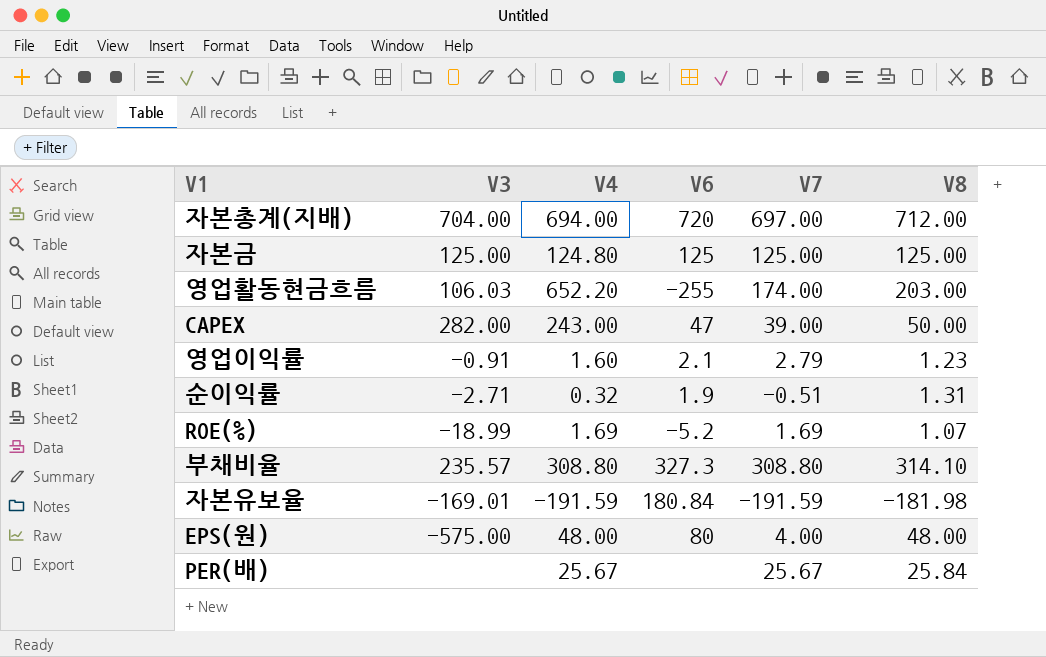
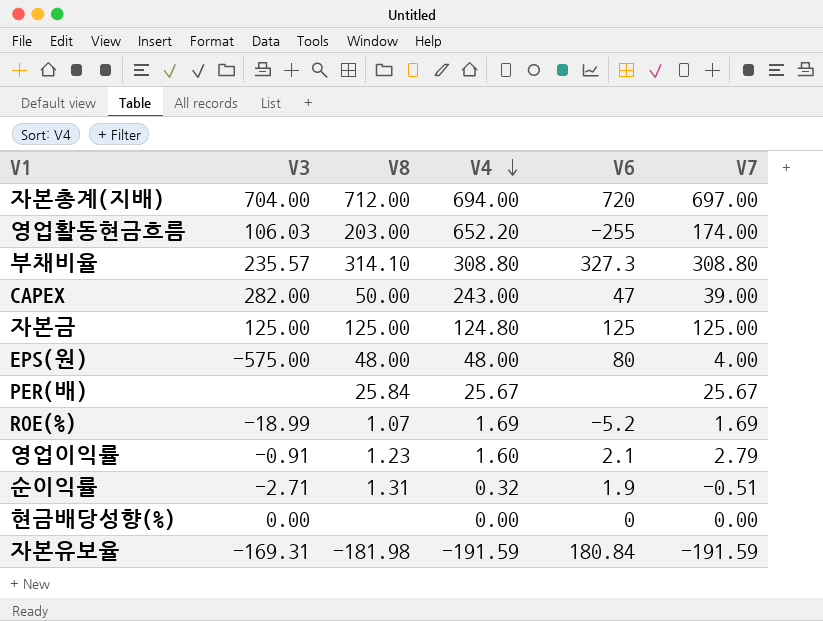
row order: none -> V4 descending
column V8 | position: 6 -> 3
row 현금배당성향(%): none -> 0.00 | none | 0.00 | 0 | 0.00
자본유보율 | V3: -169.01 -> -169.31

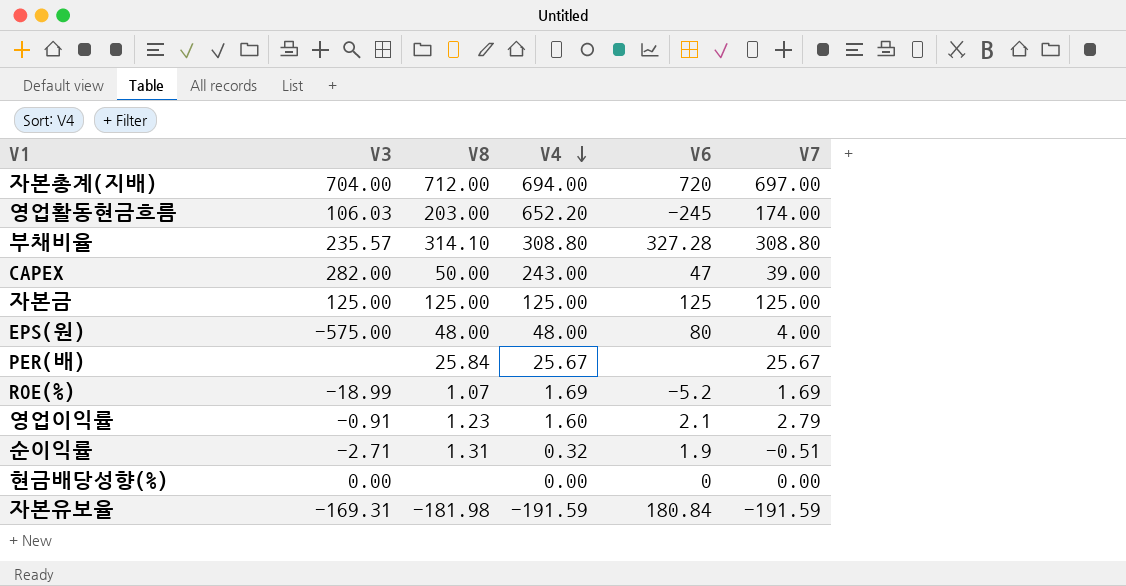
영업활동현금흐름 | V6: -255 -> -245
부채비율 | V6: 327.3 -> 327.28
자본금 | V4: 124.80 -> 125.00

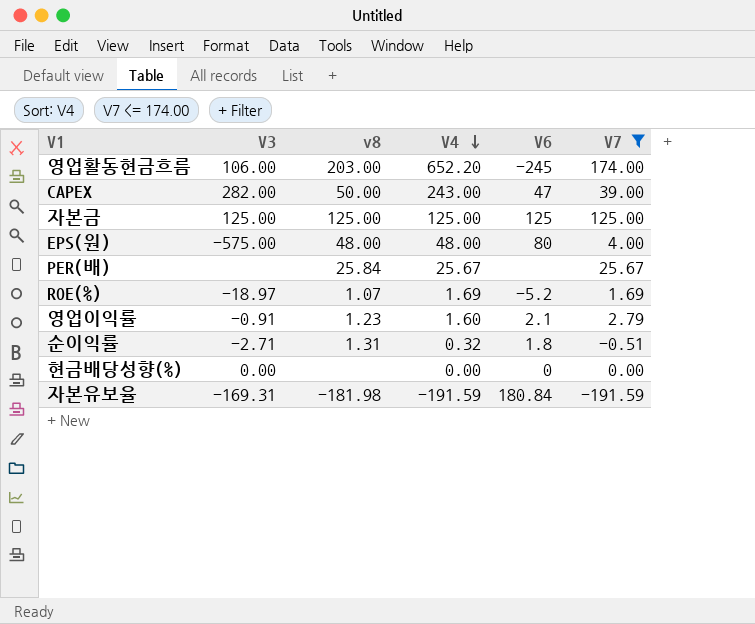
filter: none -> V7 <= 174.00
column name: V8 -> v8
영업활동현금흐름 | V3: 106.03 -> 106.00
ROE(%) | V3: -18.99 -> -18.97
순이익률 | V6: 1.9 -> 1.8

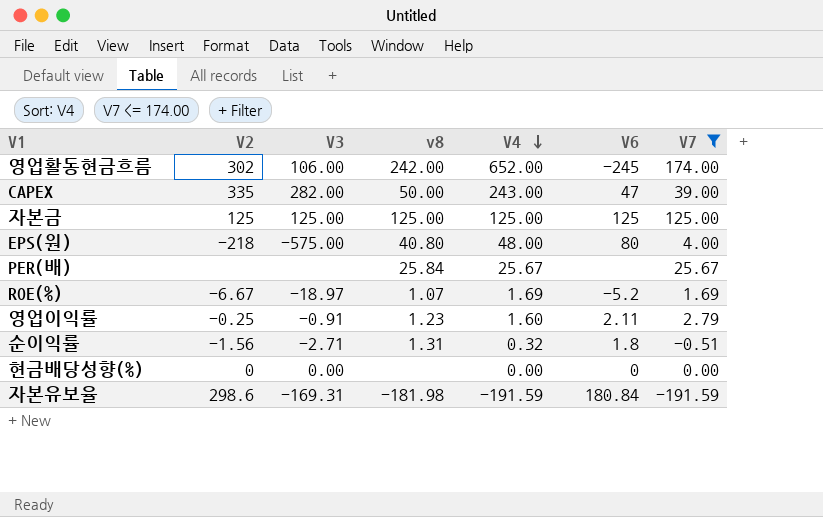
column V2 | position: none -> 2
영업활동현금흐름 | v8: 203.00 -> 242.00
영업활동현금흐름 | V4: 652.20 -> 652.00
EPS(원) | v8: 48.00 -> 40.80
영업이익률 | V6: 2.1 -> 2.11

